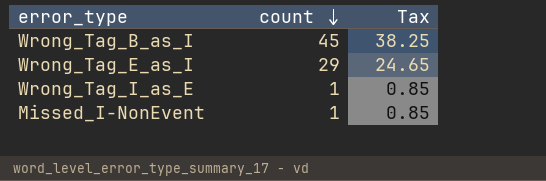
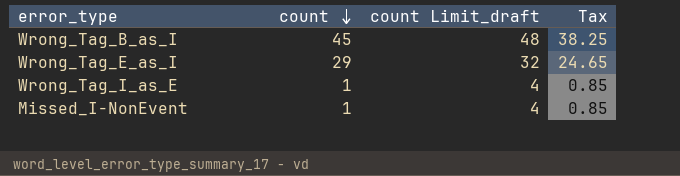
column count Limit_draft | formula: none -> [count] + 3

